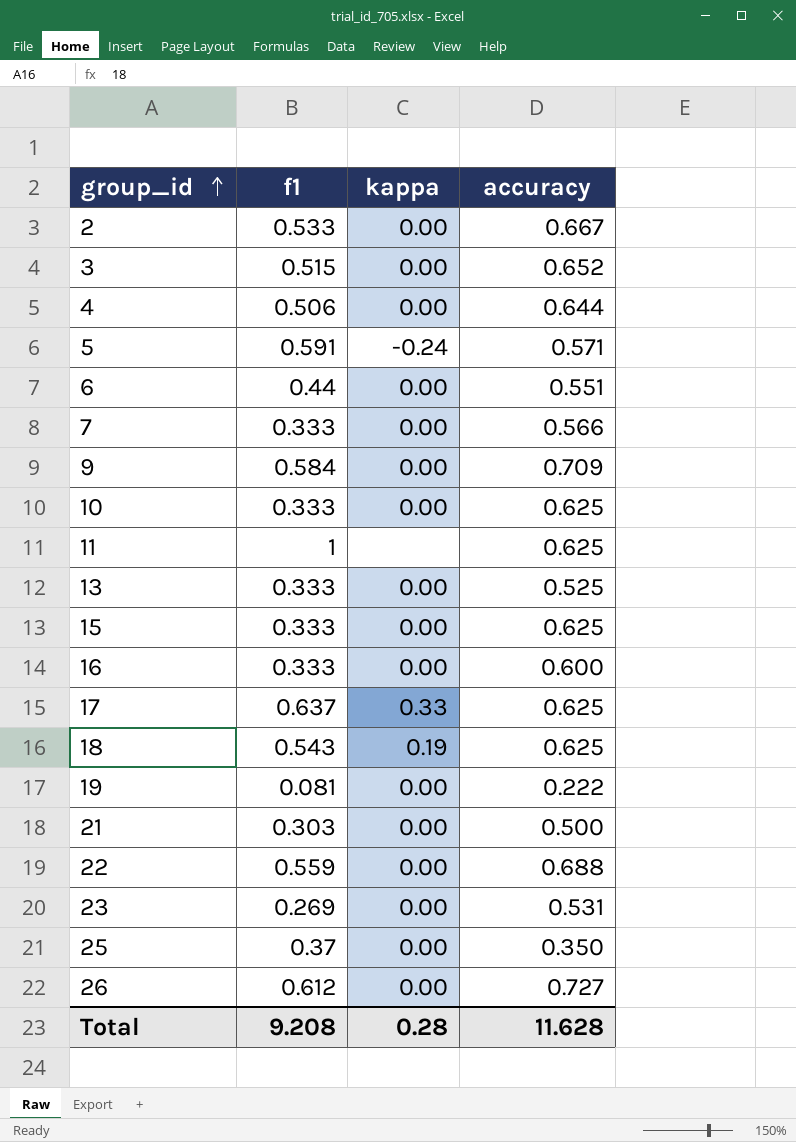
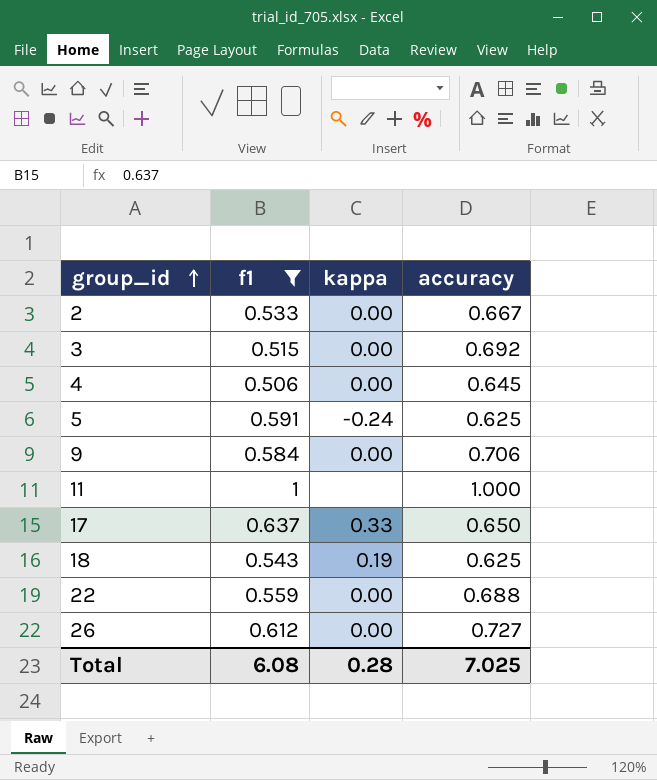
filter: none -> f1 >= 0.506
3 | accuracy: 0.652 -> 0.692
4 | accuracy: 0.644 -> 0.645
5 | accuracy: 0.571 -> 0.625
9 | accuracy: 0.709 -> 0.706
11 | accuracy: 0.625 -> 1.000
17 | accuracy: 0.625 -> 0.650
Total | f1: 9.208 -> 6.08
Total | accuracy: 11.628 -> 7.025

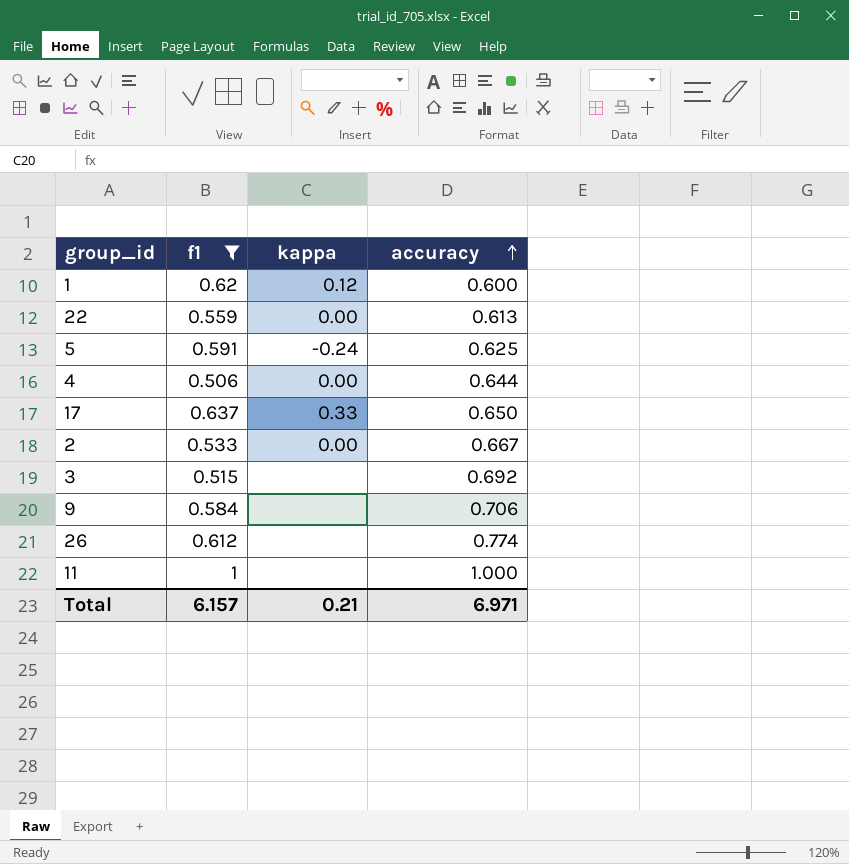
row order: group_id ascending -> accuracy ascending
row 18: 0.543 | 0.19 | 0.625 -> none
row 1: none -> 0.62 | 0.12 | 0.600
22 | accuracy: 0.688 -> 0.613
4 | accuracy: 0.645 -> 0.644
3 | kappa: 0.00 -> none
9 | kappa: 0.00 -> none
26 | kappa: 0.00 -> none
26 | accuracy: 0.727 -> 0.774
Total | f1: 6.08 -> 6.157
Total | kappa: 0.28 -> 0.21
Total | accuracy: 7.025 -> 6.971

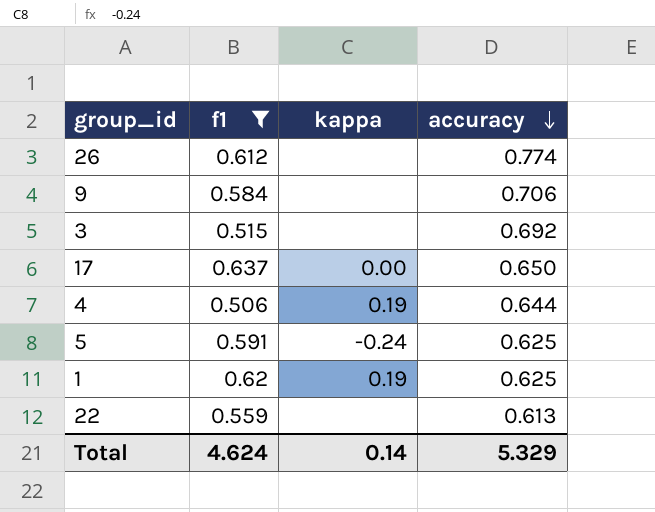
row order: accuracy ascending -> accuracy descending
row 2: 0.533 | 0.00 | 0.667 -> none
row 11: 1 | none | 1.000 -> none
17 | kappa: 0.33 -> 0.00
4 | kappa: 0.00 -> 0.19
1 | kappa: 0.12 -> 0.19
1 | accuracy: 0.600 -> 0.625
22 | kappa: 0.00 -> none
Total | f1: 6.157 -> 4.624
Total | kappa: 0.21 -> 0.14
Total | accuracy: 6.971 -> 5.329

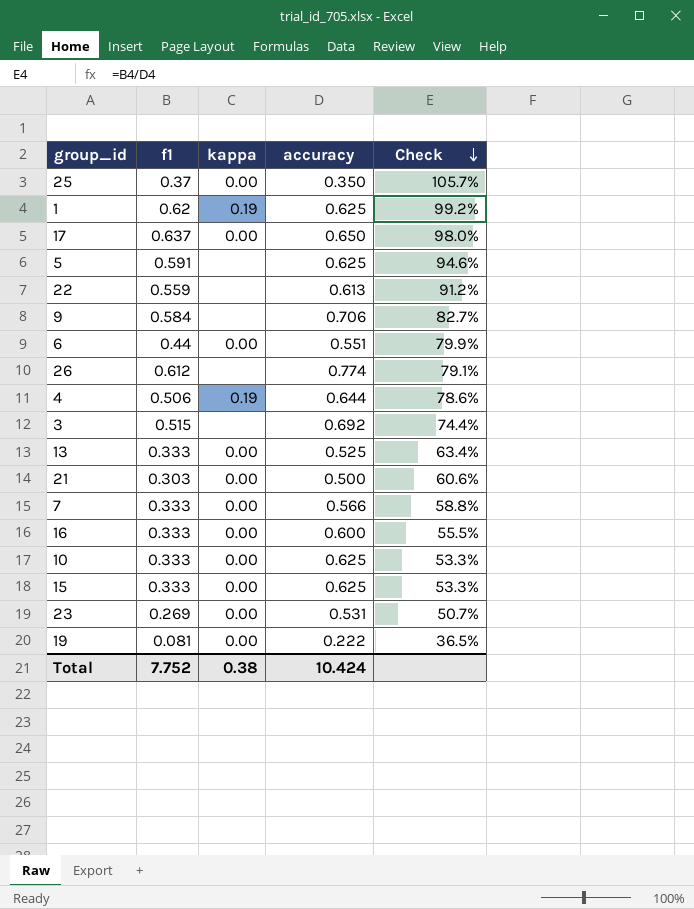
filter: f1 >= 0.506 -> none
row order: accuracy descending -> Check descending
column Check | formula: none -> [f1] / [accuracy]
5 | kappa: -0.24 -> none
Total | f1: 4.624 -> 7.752
Total | kappa: 0.14 -> 0.38
Total | accuracy: 5.329 -> 10.424

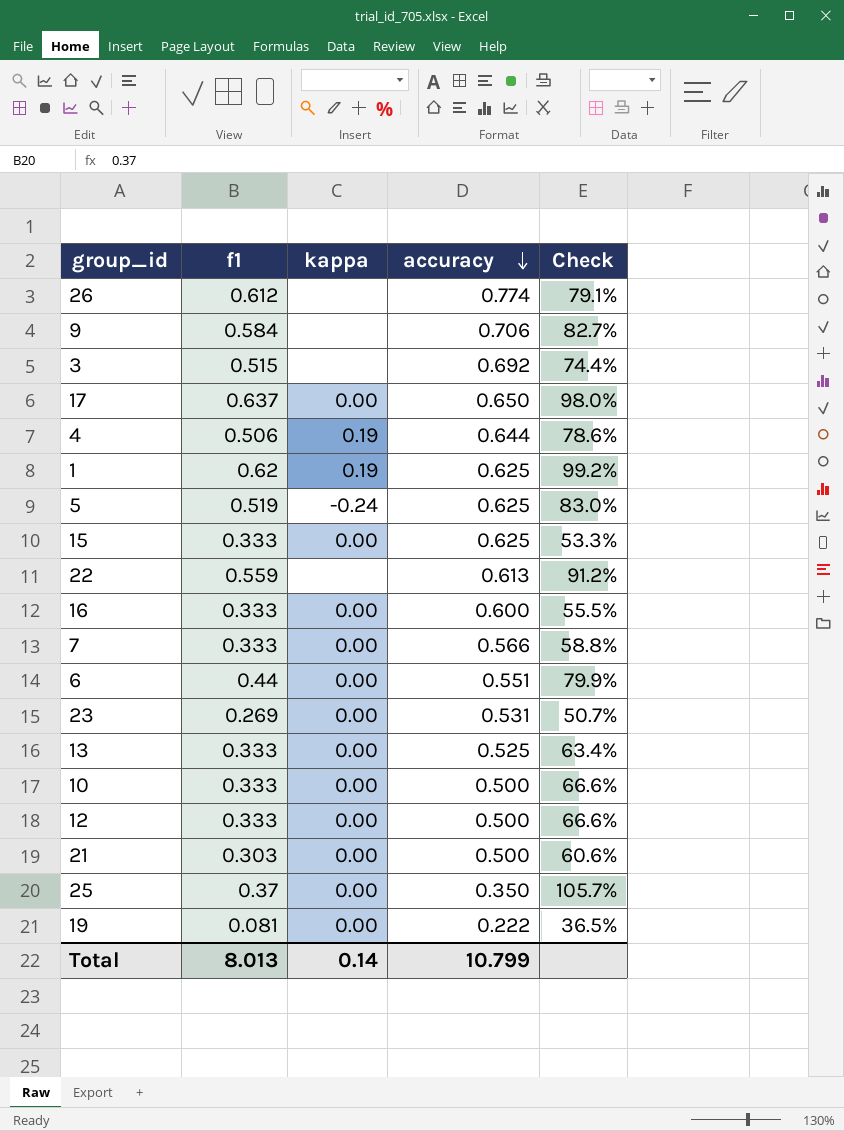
row order: Check descending -> accuracy descending
5 | f1: 0.591 -> 0.519
5 | kappa: none -> -0.24
5 | Check: 94.6% -> 83.0%
10 | accuracy: 0.625 -> 0.500
10 | Check: 53.3% -> 66.6%
row 12: none -> 0.333 | 0.00 | 0.500 | 66.6%
Total | f1: 7.752 -> 8.013
Total | kappa: 0.38 -> 0.14
Total | accuracy: 10.424 -> 10.799

